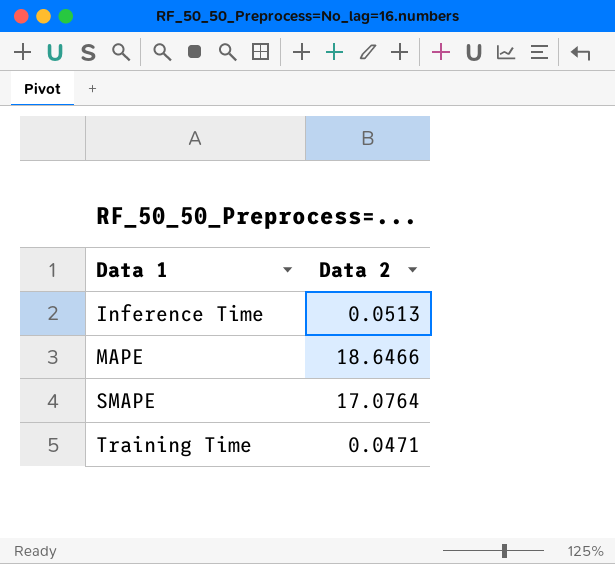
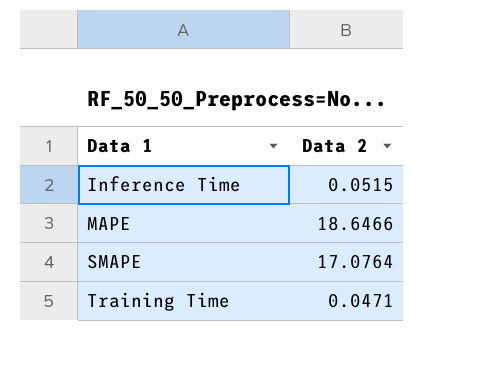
Inference Time | Data 2: 0.0513 -> 0.0515

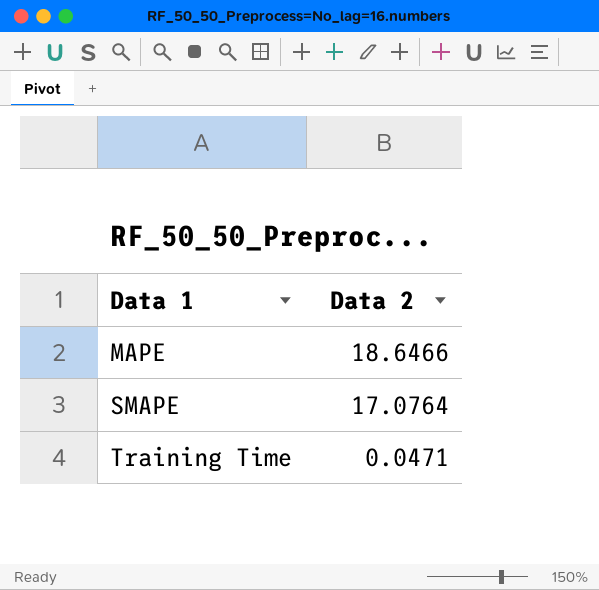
row Inference Time: 0.0515 -> none

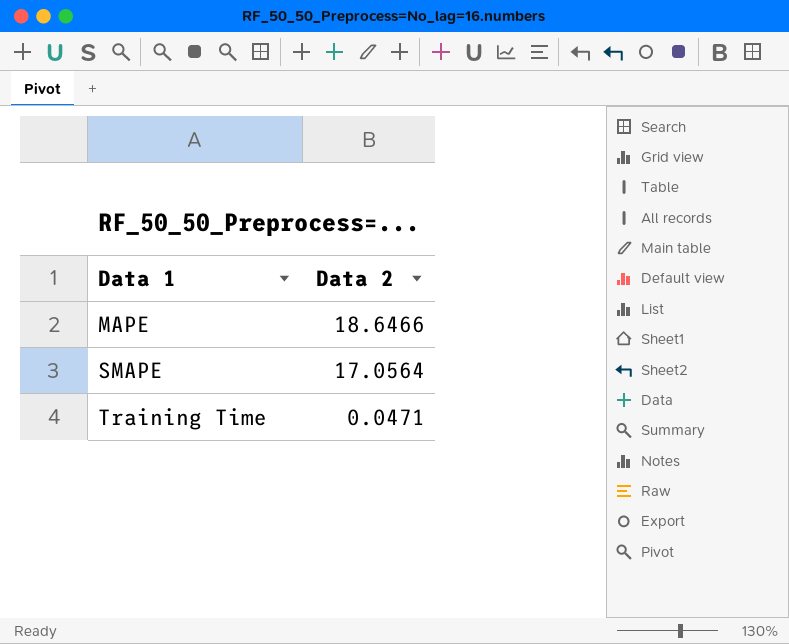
SMAPE | Data 2: 17.0764 -> 17.0564

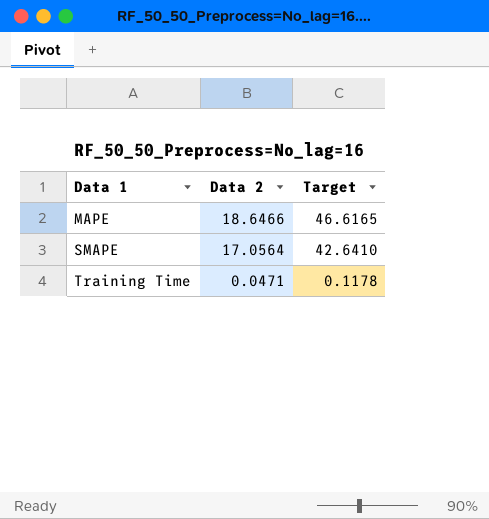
column Target | formula: none -> [Data 2] * 2.5

